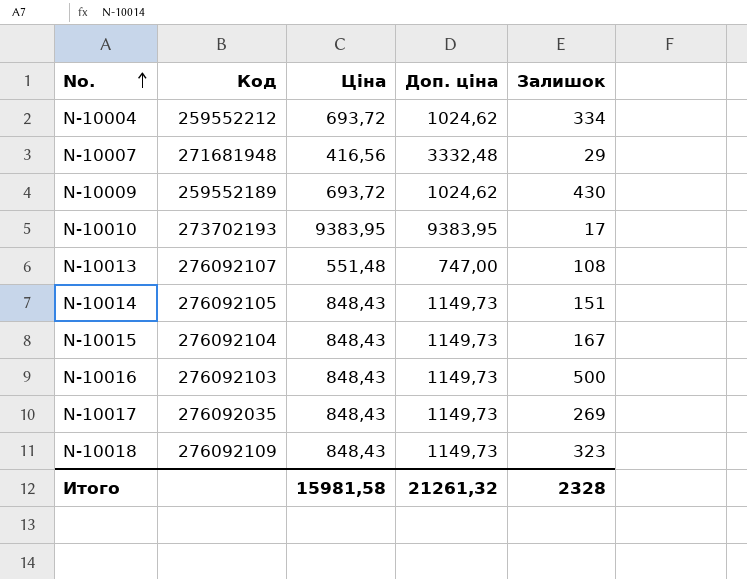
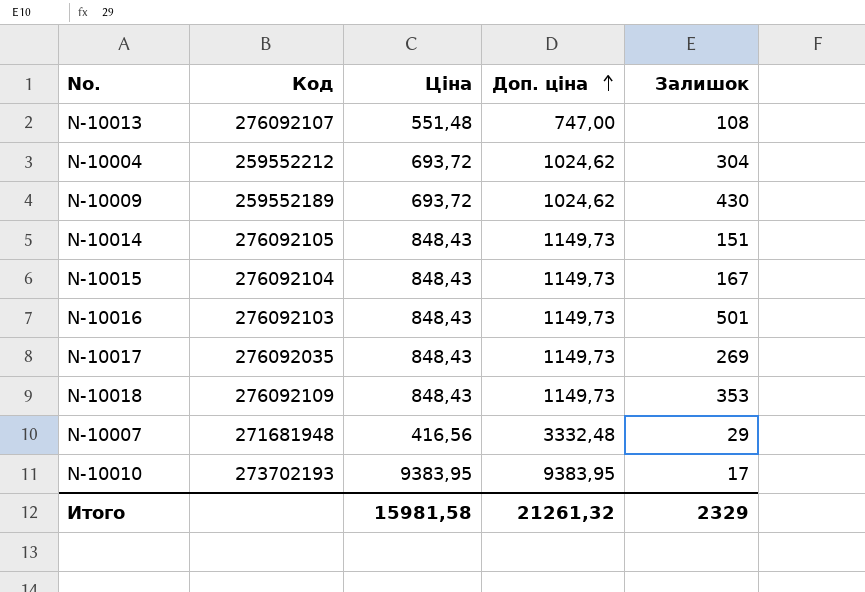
row order: No. ascending -> Доп. ціна ascending
N-10004 | Залишок: 334 -> 304
N-10016 | Залишок: 500 -> 501
N-10018 | Залишок: 323 -> 353
Итого | Залишок: 2328 -> 2329

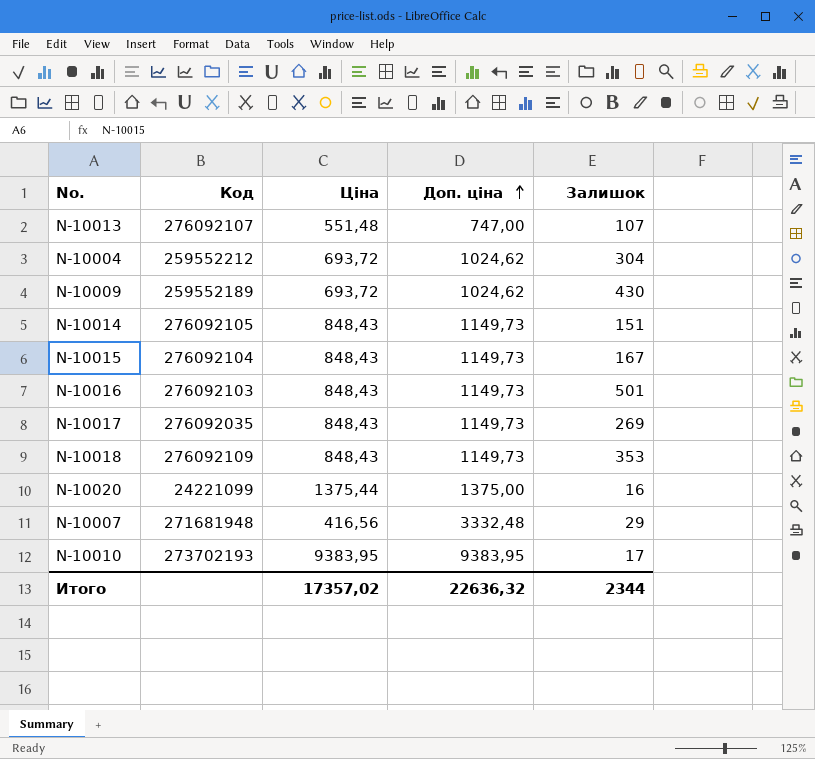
N-10013 | Залишок: 108 -> 107
row N-10020: none -> 24221099 | 1375,44 | 1375,00 | 16
Итого | Ціна: 15981,58 -> 17357,02
Итого | Доп. ціна: 21261,32 -> 22636,32
Итого | Залишок: 2329 -> 2344

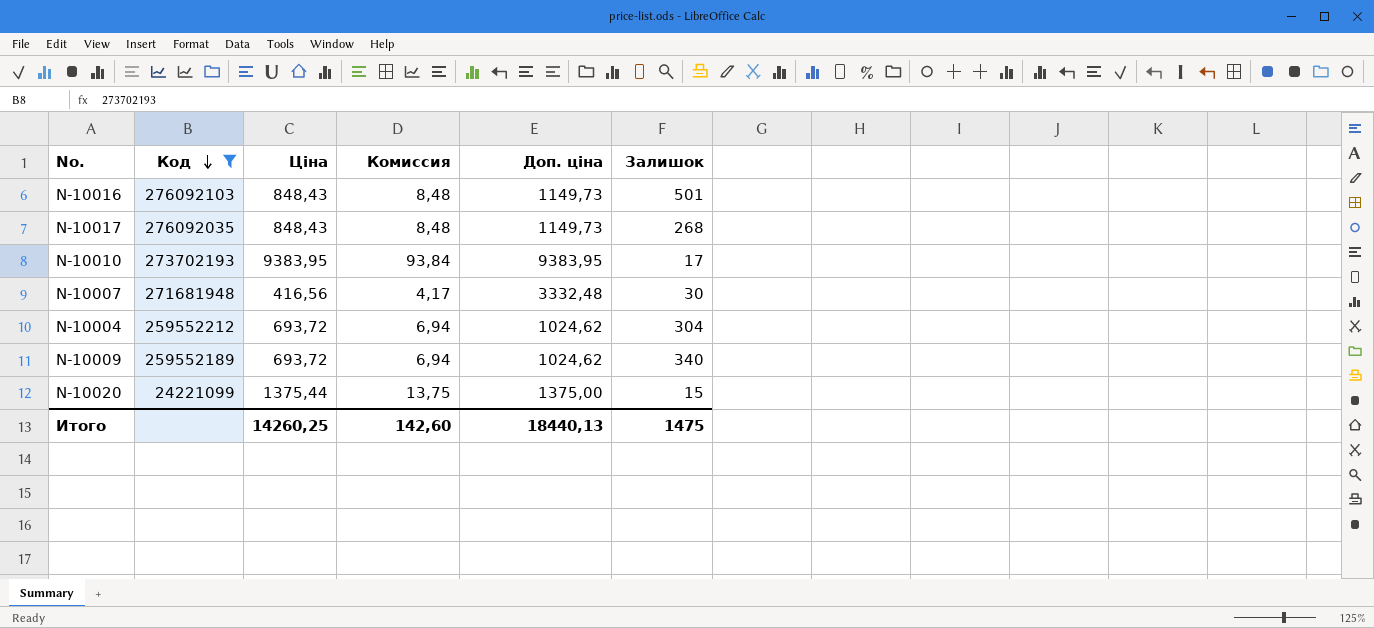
filter: none -> Код <= 276092103
row order: Доп. ціна ascending -> Код descending
column Комиссия | formula: none -> [Ціна] * 0,01
N-10017 | Залишок: 269 -> 268
N-10007 | Залишок: 29 -> 30
N-10009 | Залишок: 430 -> 340
N-10020 | Залишок: 16 -> 15
Итого | Ціна: 17357,02 -> 14260,25
Итого | Доп. ціна: 22636,32 -> 18440,13
Итого | Залишок: 2344 -> 1475

